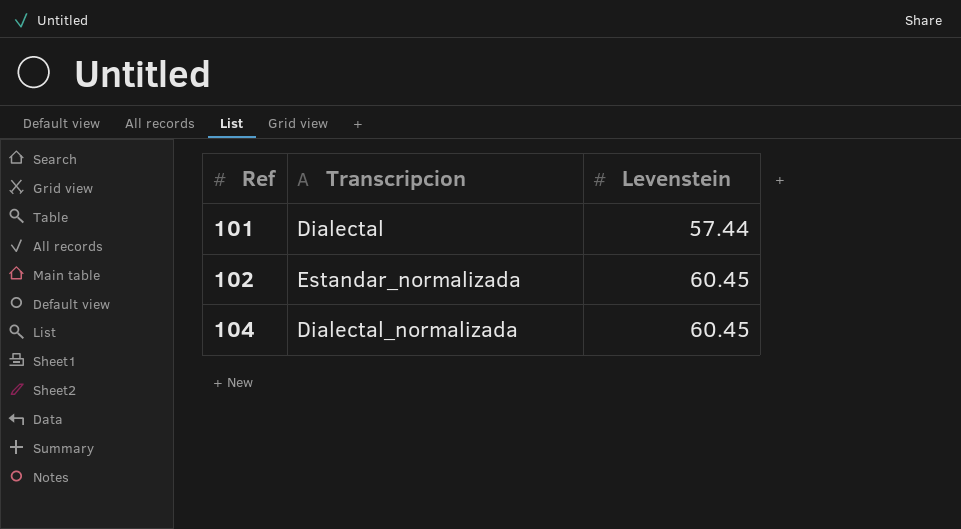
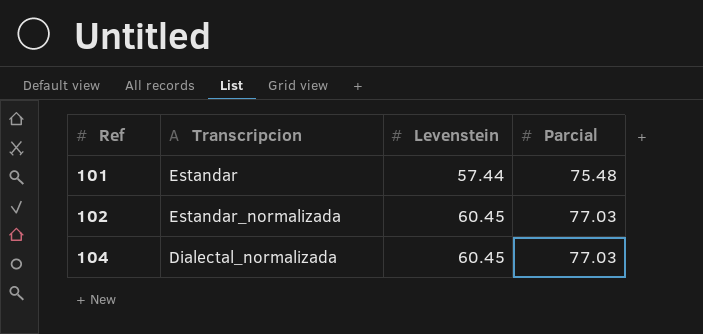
column Parcial | position: none -> 4
101 | Transcripcion: Dialectal -> Estandar

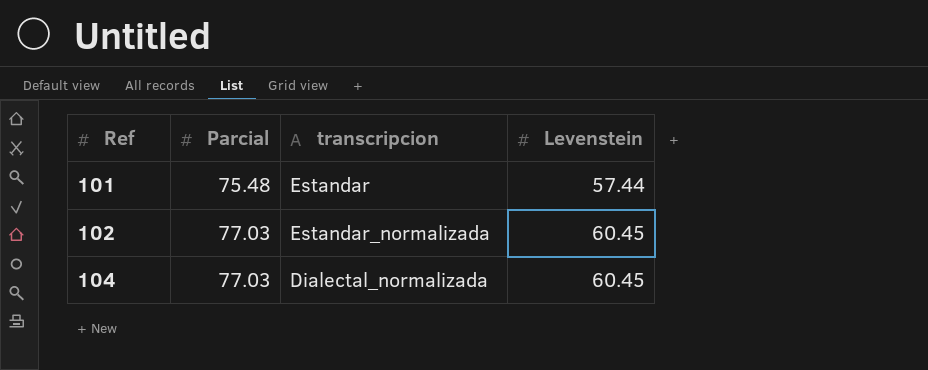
column Parcial | position: 4 -> 2
column name: Transcripcion -> transcripcion

